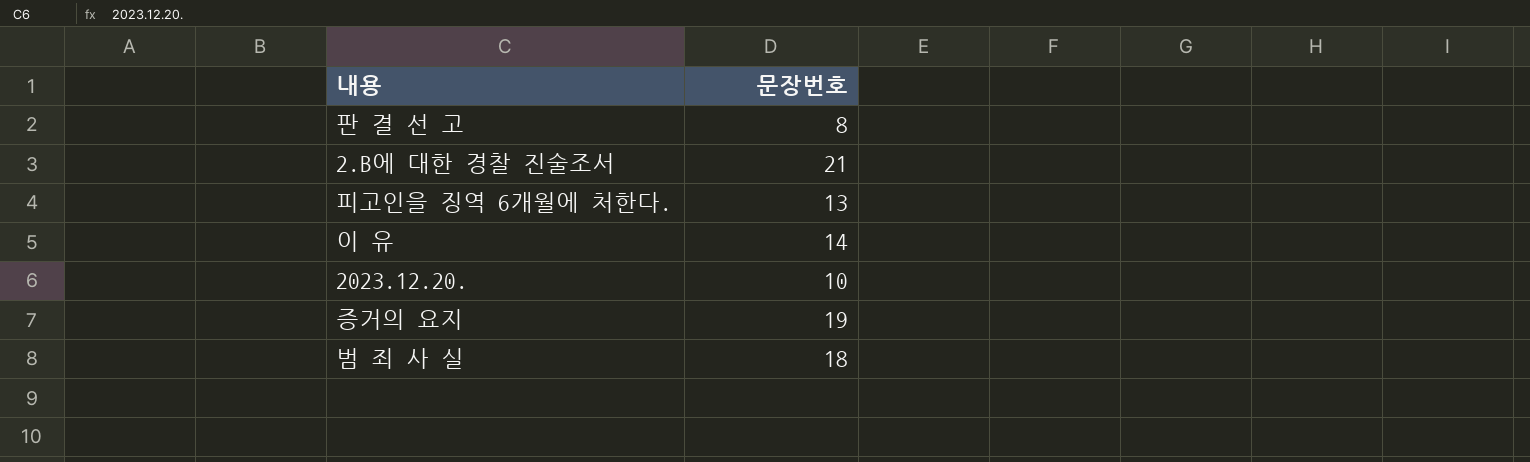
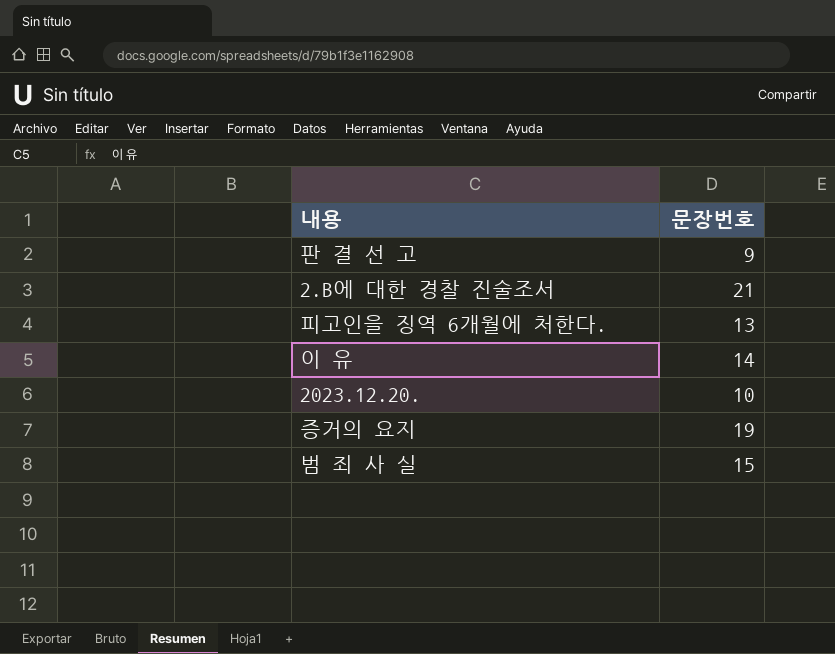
판 결 선 고 | 문장번호: 8 -> 9
범 죄 사 실 | 문장번호: 18 -> 15

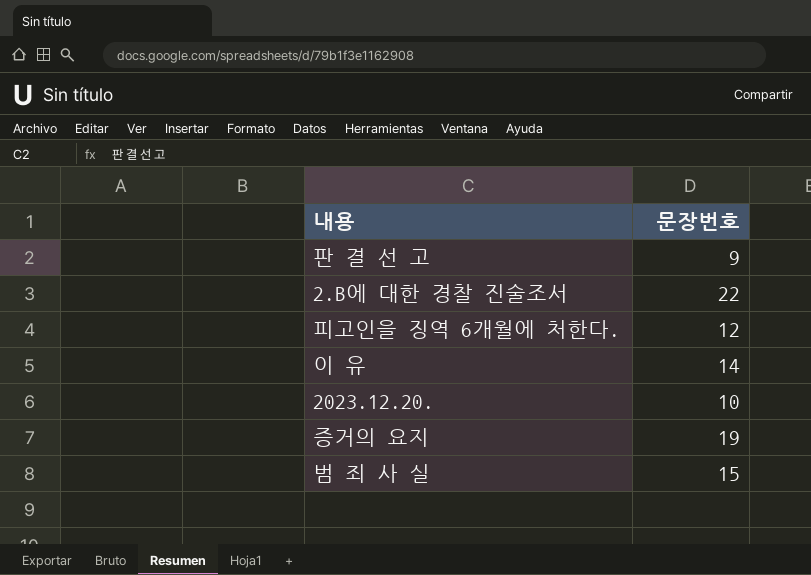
2.B에 대한 경찰 진술조서 | 문장번호: 21 -> 22
피고인을 징역 6개월에 처한다. | 문장번호: 13 -> 12

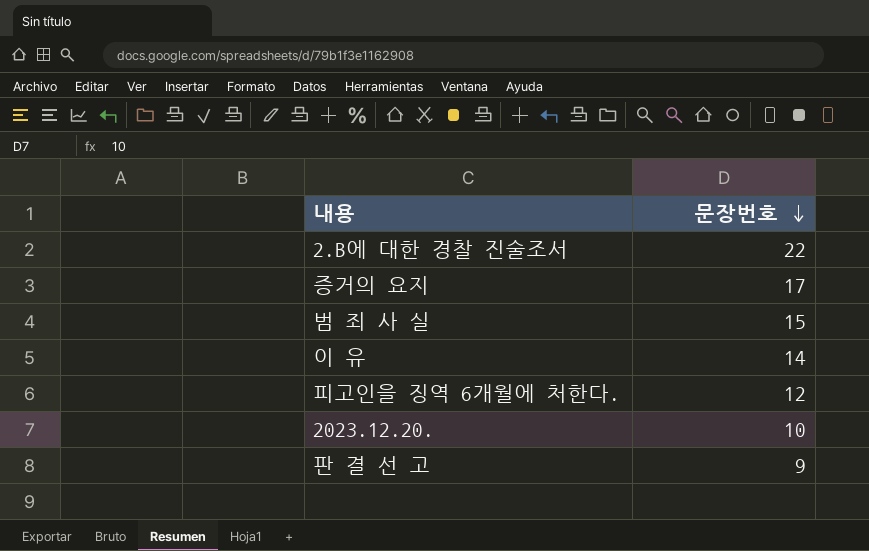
row order: none -> 문장번호 descending
증거의 요지 | 문장번호: 19 -> 17

